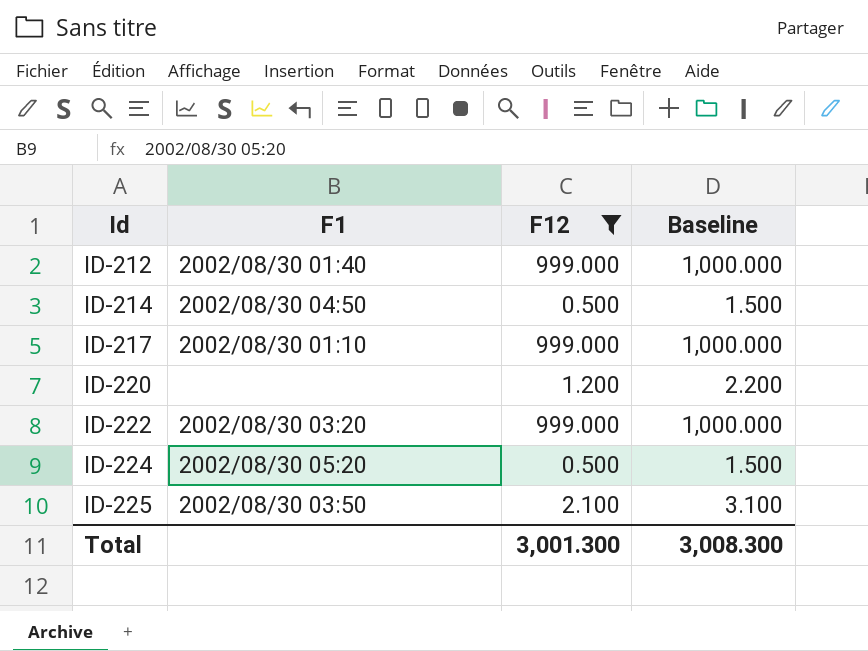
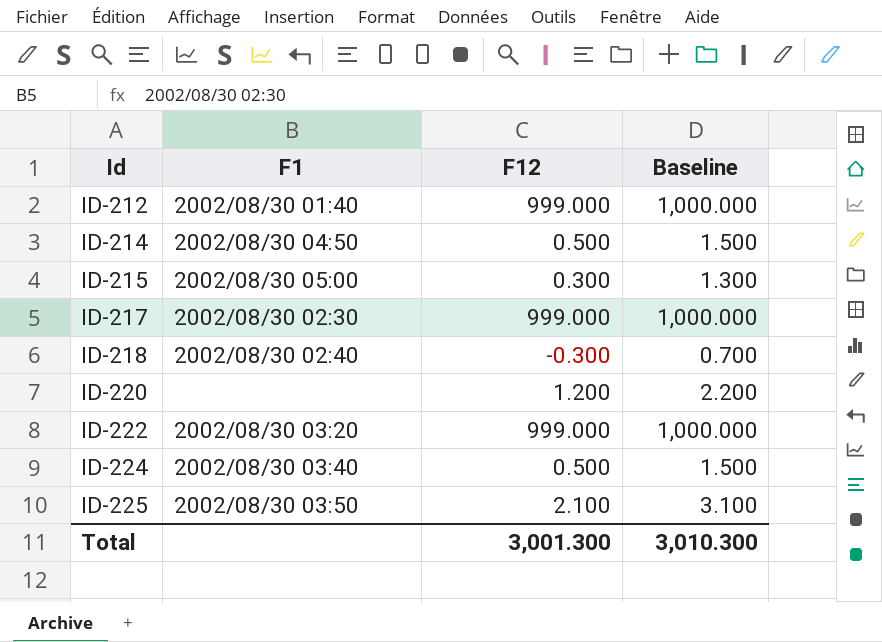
filter: F12 >= 0.500 -> none
ID-217 | F1: 2002/08/30 01:10 -> 2002/08/30 02:30
ID-224 | F1: 2002/08/30 05:20 -> 2002/08/30 03:40
Total | Baseline: 3,008.300 -> 3,010.300

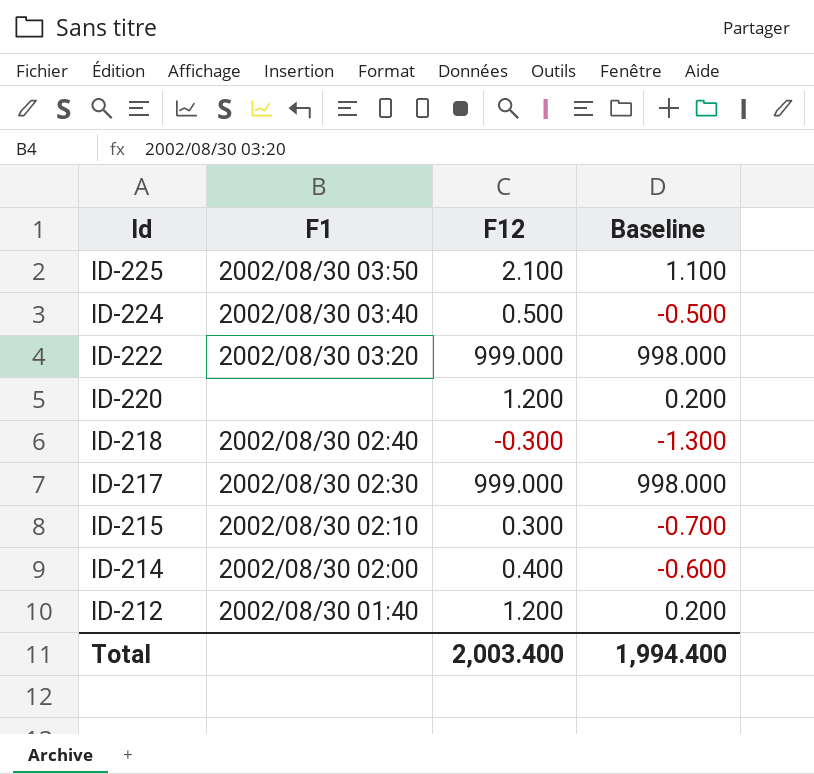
row order: Id ascending -> Id descending
column Baseline | formula: [F12] + 1 -> [F12] - 1
ID-215 | F1: 2002/08/30 05:00 -> 2002/08/30 02:10
ID-214 | F1: 2002/08/30 04:50 -> 2002/08/30 02:00
ID-214 | F12: 0.500 -> 0.400
ID-212 | F12: 999.000 -> 1.200
Total | F12: 3,001.300 -> 2,003.400
Total | Baseline: 3,010.300 -> 1,994.400

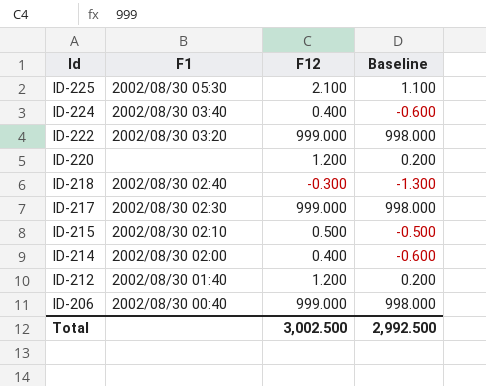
ID-225 | F1: 2002/08/30 03:50 -> 2002/08/30 05:30
ID-224 | F12: 0.500 -> 0.400
ID-224 | Baseline: -0.500 -> -0.600
ID-215 | F12: 0.300 -> 0.500
ID-215 | Baseline: -0.700 -> -0.500
row ID-206: none -> 2002/08/30 00:40 | 999.000 | 998.000
Total | F12: 2,003.400 -> 3,002.500
Total | Baseline: 1,994.400 -> 2,992.500

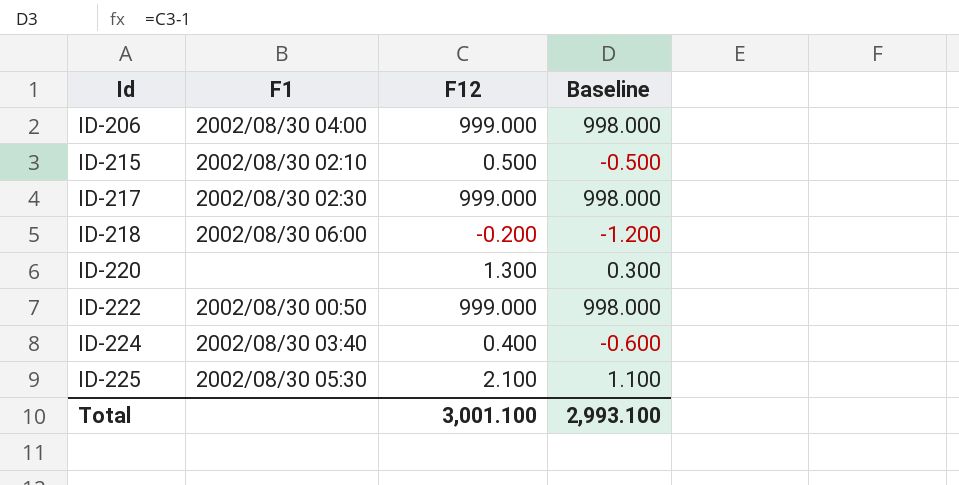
row order: Id descending -> Id ascending
row ID-214: 2002/08/30 02:00 | 0.400 | -0.600 -> none
row ID-212: 2002/08/30 01:40 | 1.200 | 0.200 -> none
ID-206 | F1: 2002/08/30 00:40 -> 2002/08/30 04:00
ID-218 | F1: 2002/08/30 02:40 -> 2002/08/30 06:00
ID-218 | F12: -0.300 -> -0.200
ID-218 | Baseline: -1.300 -> -1.200
ID-220 | F12: 1.200 -> 1.300
ID-220 | Baseline: 0.200 -> 0.300
ID-222 | F1: 2002/08/30 03:20 -> 2002/08/30 00:50
Total | F12: 3,002.500 -> 3,001.100
Total | Baseline: 2,992.500 -> 2,993.100

